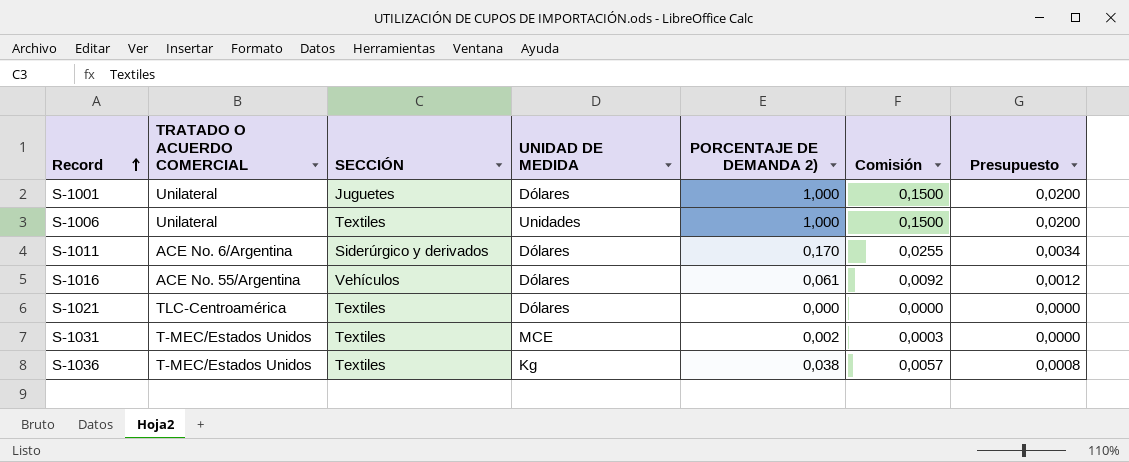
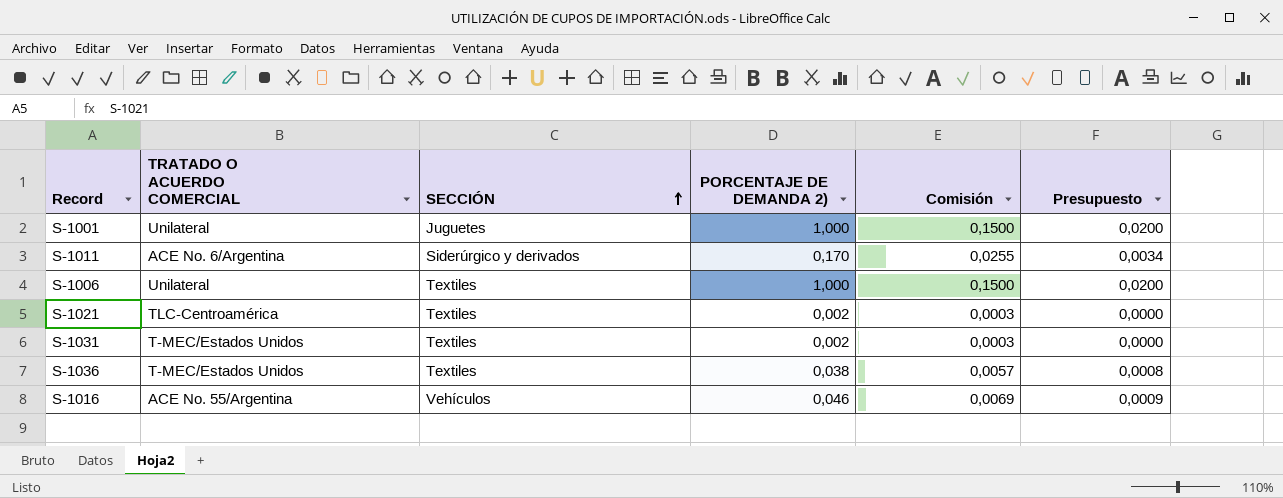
row order: Record ascending -> SECCIÓN ascending
column UNIDAD DE MEDIDA | position: 4 -> none
S-1021 | PORCENTAJE DE DEMANDA 2): 0,000 -> 0,002
S-1021 | Comisión: 0,0000 -> 0,0003
S-1016 | PORCENTAJE DE DEMANDA 2): 0,061 -> 0,046
S-1016 | Comisión: 0,0092 -> 0,0069
S-1016 | Presupuesto: 0,0012 -> 0,0009

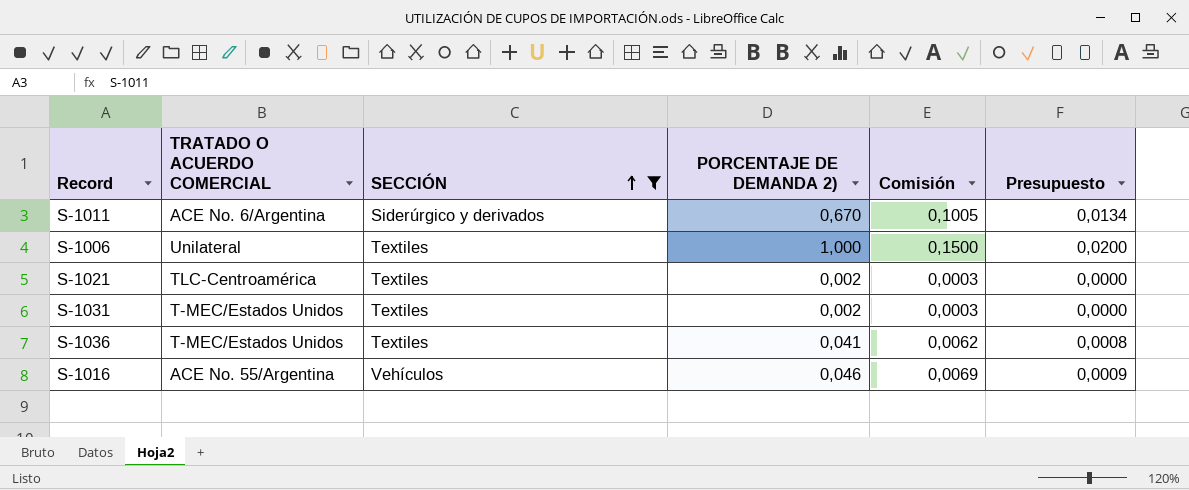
filter: none -> SECCIÓN != Juguetes
S-1011 | PORCENTAJE DE DEMANDA 2): 0,170 -> 0,670
S-1011 | Comisión: 0,0255 -> 0,1005
S-1011 | Presupuesto: 0,0034 -> 0,0134
S-1036 | PORCENTAJE DE DEMANDA 2): 0,038 -> 0,041
S-1036 | Comisión: 0,0057 -> 0,0062

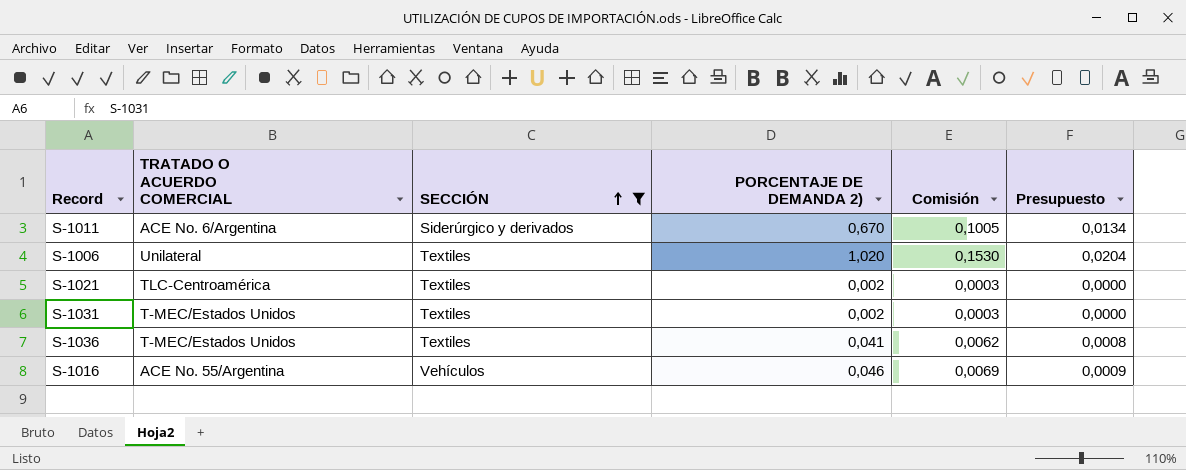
S-1006 | PORCENTAJE DE DEMANDA 2): 1,000 -> 1,020
S-1006 | Comisión: 0,1500 -> 0,1530
S-1006 | Presupuesto: 0,0200 -> 0,0204

